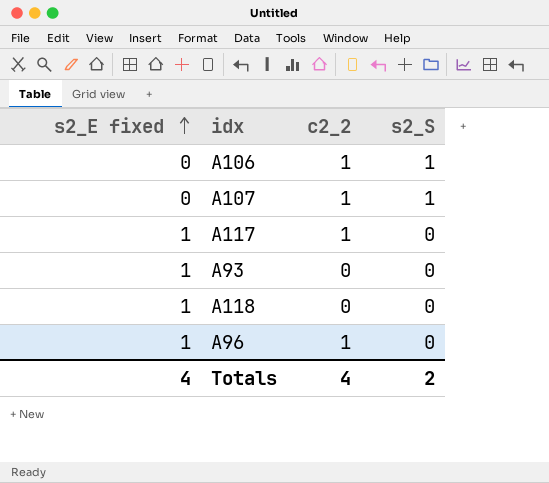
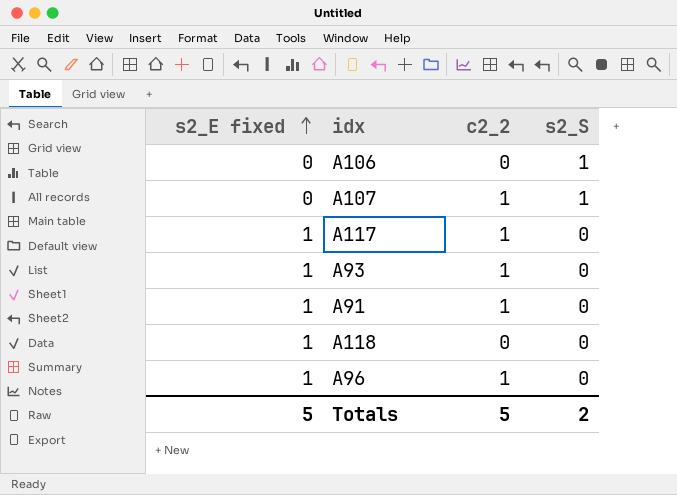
A106 | c2_2: 1 -> 0
A93 | c2_2: 0 -> 1
row A91: none -> 1 | 1 | 0
Totals | s2_E fixed: 4 -> 5
Totals | c2_2: 4 -> 5

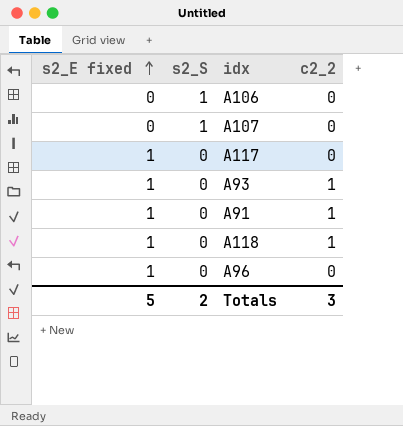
column s2_S | position: 4 -> 2
A107 | c2_2: 1 -> 0
A117 | c2_2: 1 -> 0
A118 | c2_2: 0 -> 1
A96 | c2_2: 1 -> 0
Totals | c2_2: 5 -> 3

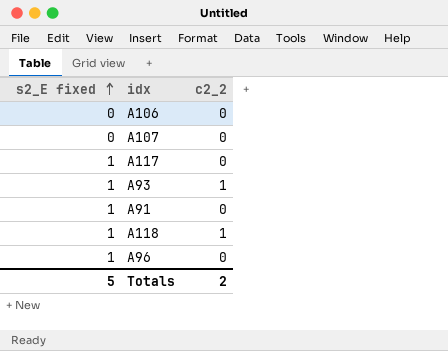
column s2_S | position: 2 -> none
A91 | c2_2: 1 -> 0
Totals | c2_2: 3 -> 2

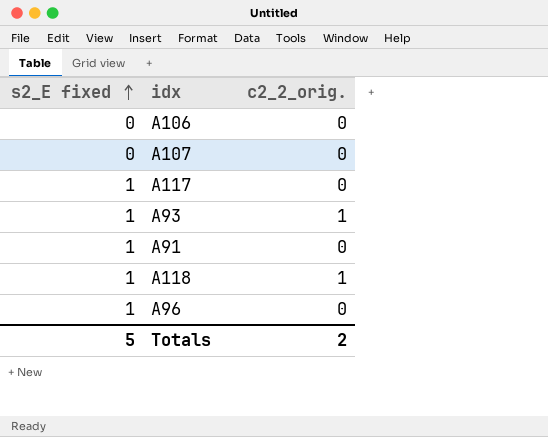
column name: c2_2 -> c2_2_orig.

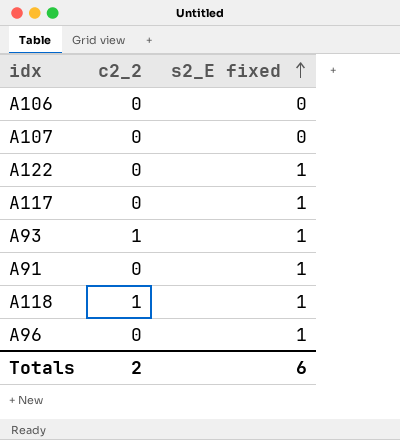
column name: c2_2_orig. -> c2_2
column s2_E fixed | position: 1 -> 3
row A122: none -> 0 | 1
Totals | s2_E fixed: 5 -> 6

